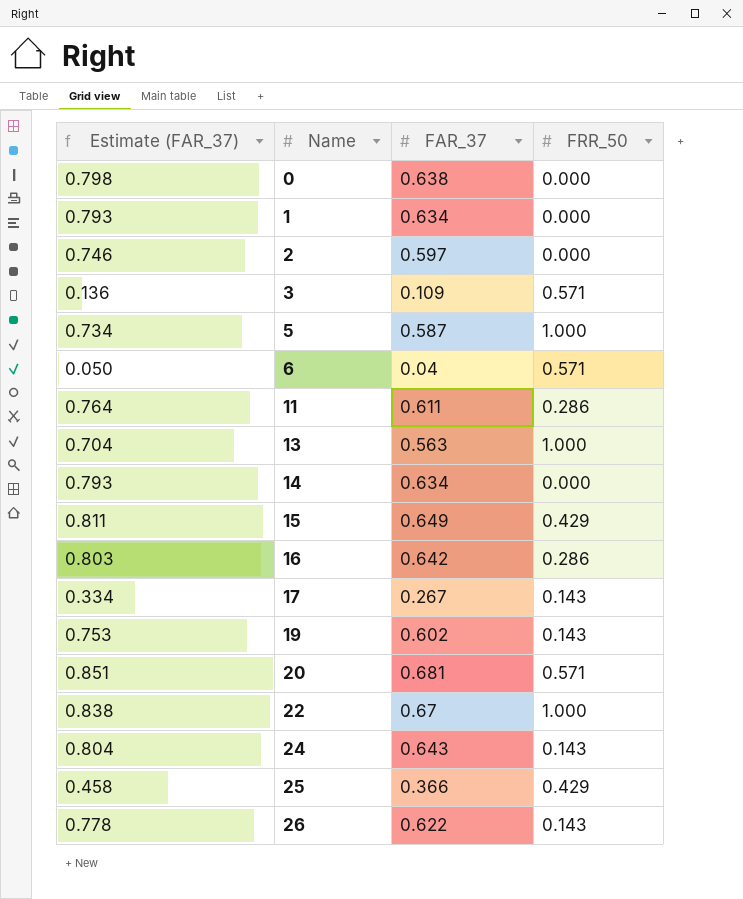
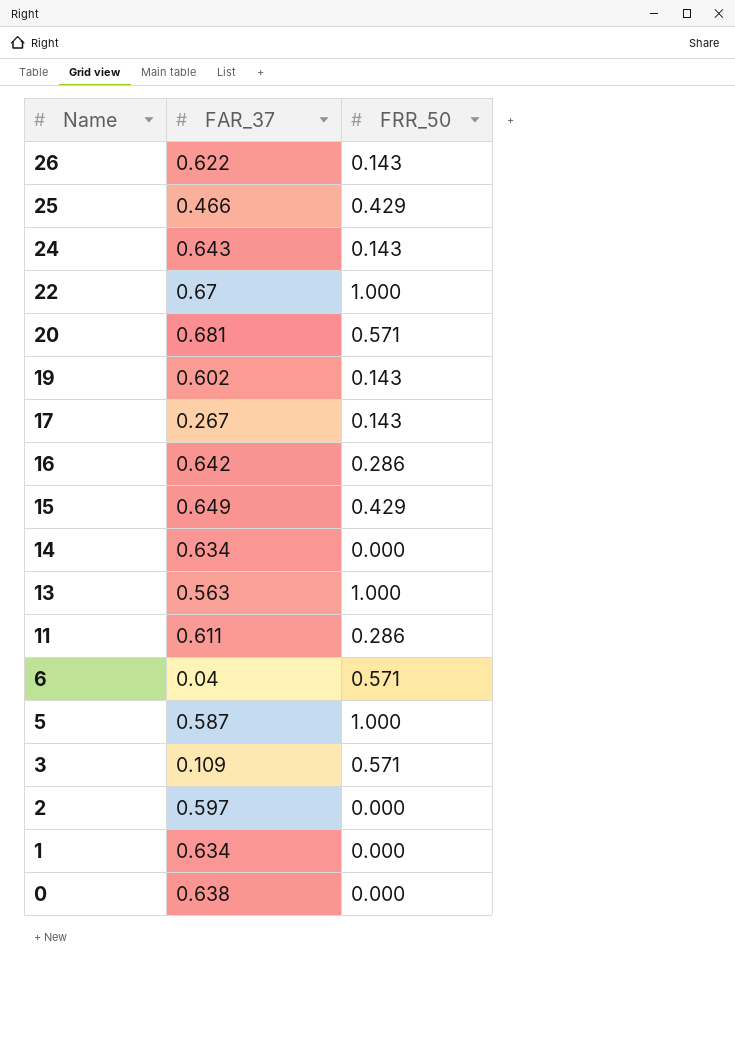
row order: Name ascending -> Name descending
column Estimate (FAR_37) | formula: [FAR_37] * 1.25 -> none
25 | FAR_37: 0.366 -> 0.466

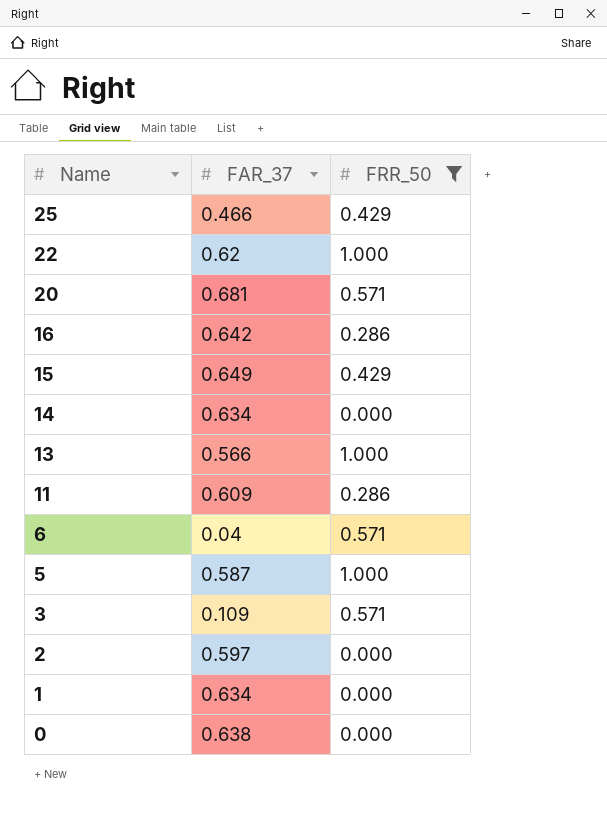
filter: none -> FRR_50 != 0.143
22 | FAR_37: 0.67 -> 0.62
13 | FAR_37: 0.563 -> 0.566
11 | FAR_37: 0.611 -> 0.609

